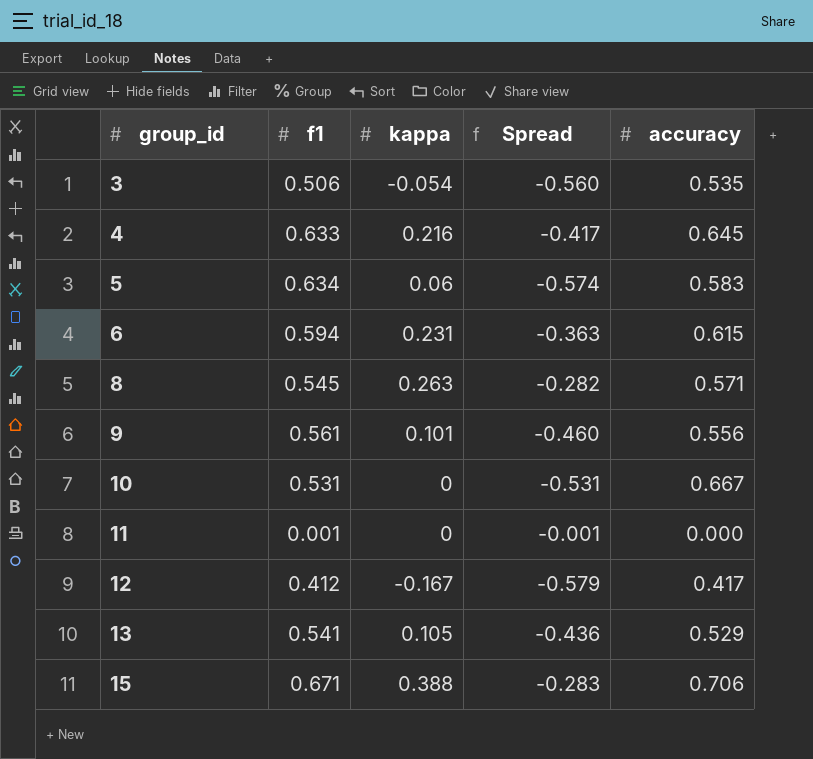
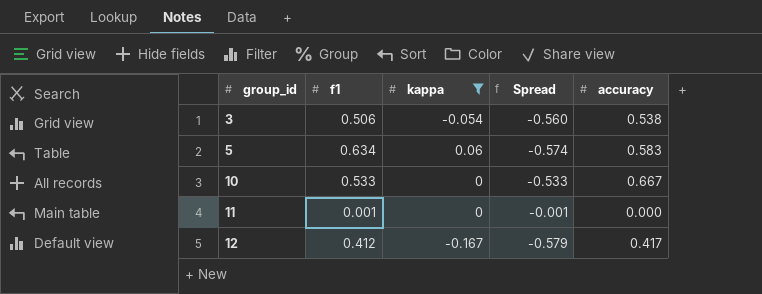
filter: none -> kappa <= 0.06
3 | accuracy: 0.535 -> 0.538
10 | f1: 0.531 -> 0.533
10 | Spread: -0.531 -> -0.533

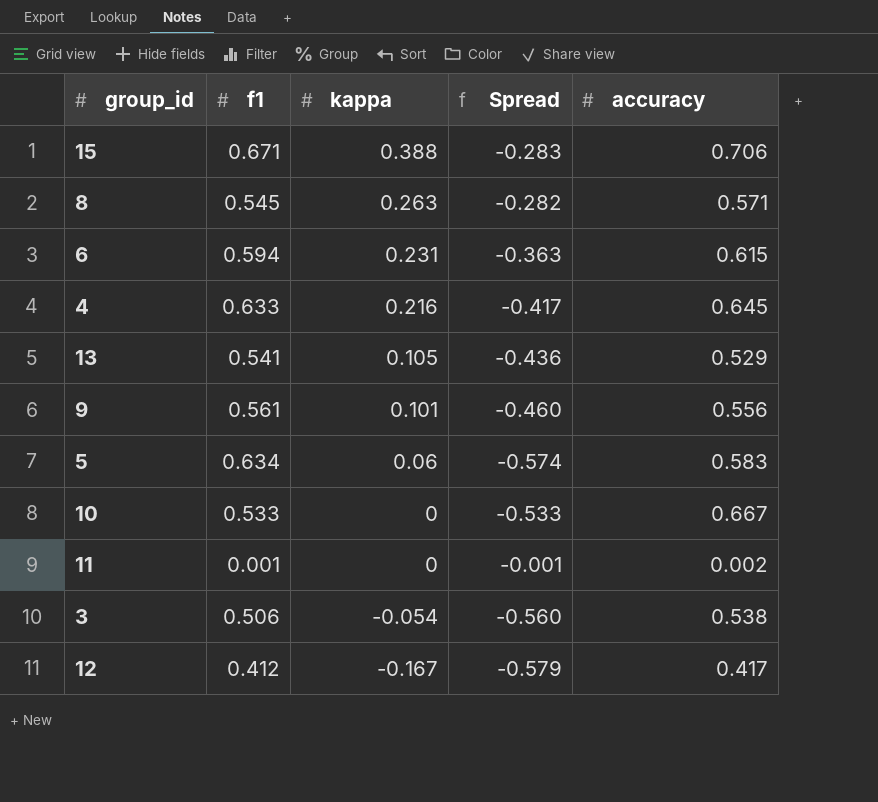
filter: kappa <= 0.06 -> none
row order: group_id ascending -> kappa descending
11 | accuracy: 0.000 -> 0.002

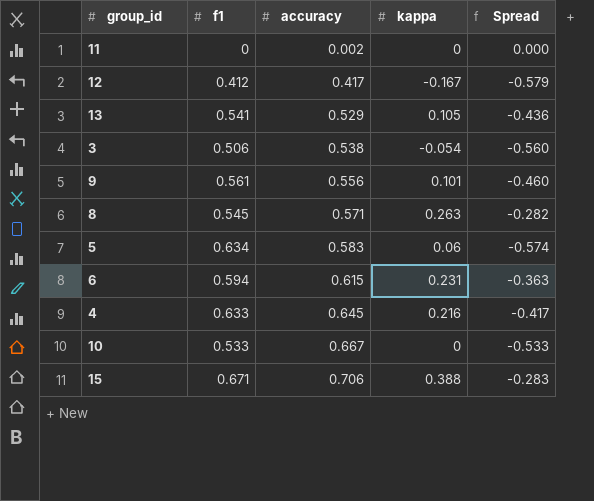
row order: kappa descending -> accuracy ascending
column accuracy | position: 5 -> 3
11 | f1: 0.001 -> 0
11 | Spread: -0.001 -> 0.000

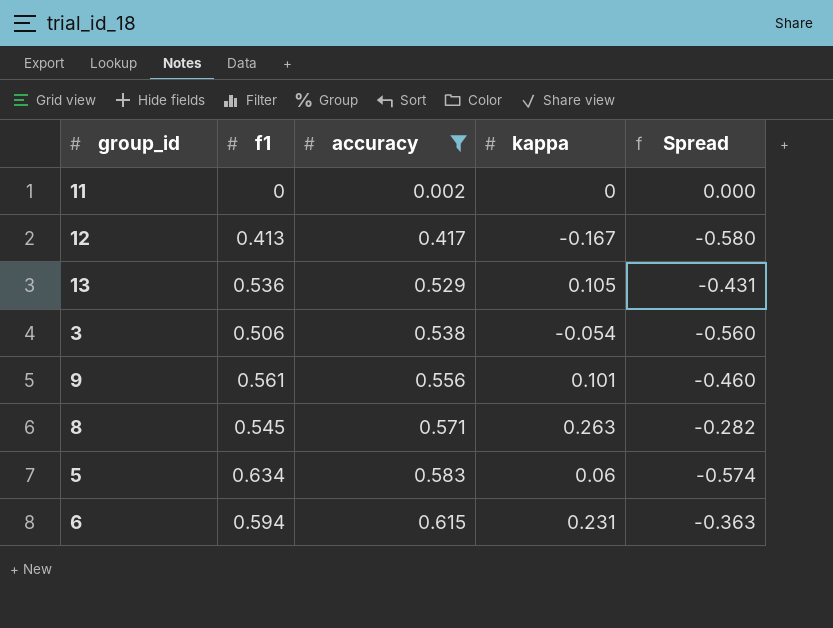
filter: none -> accuracy <= 0.615
12 | f1: 0.412 -> 0.413
12 | Spread: -0.579 -> -0.580
13 | f1: 0.541 -> 0.536
13 | Spread: -0.436 -> -0.431

